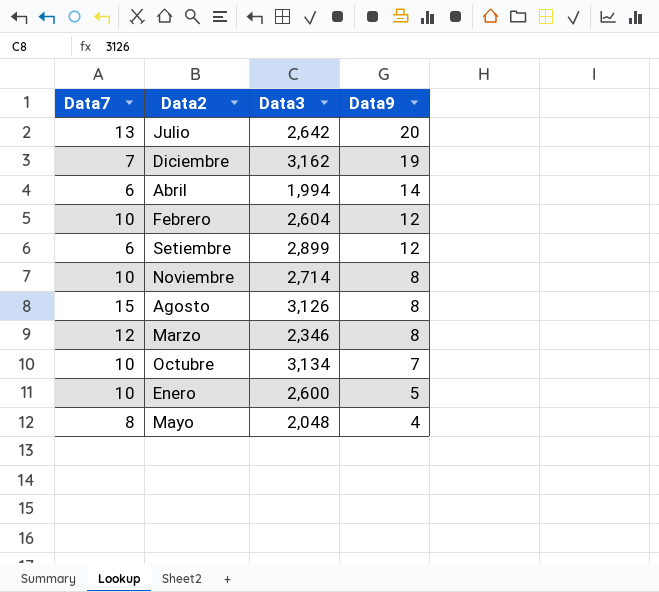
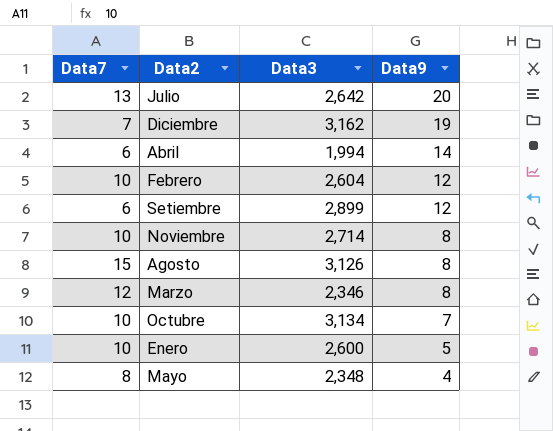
Mayo | Data3: 2,048 -> 2,348

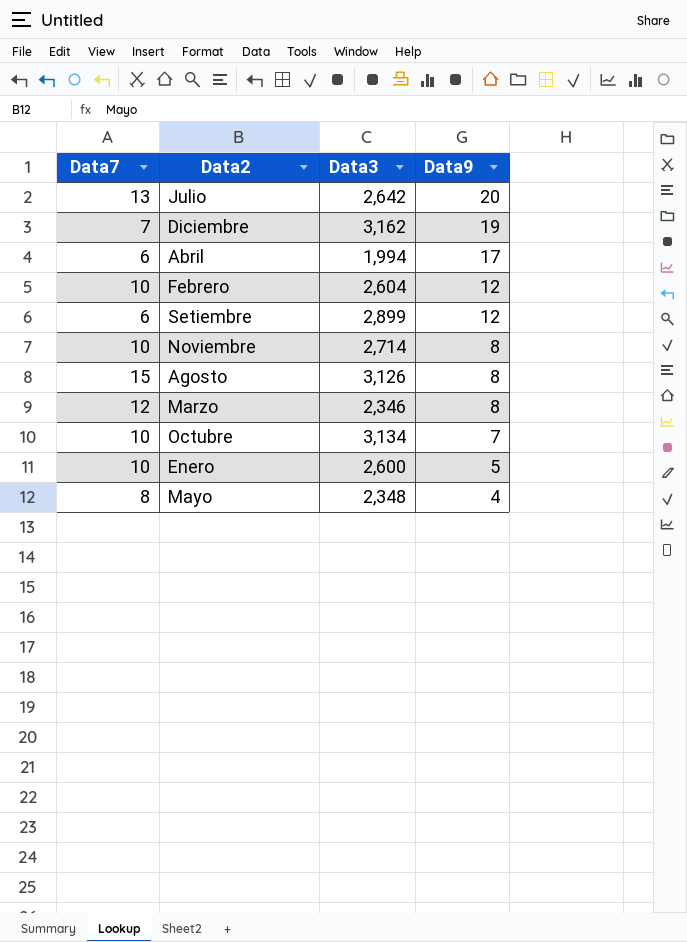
Abril | Data9: 14 -> 17

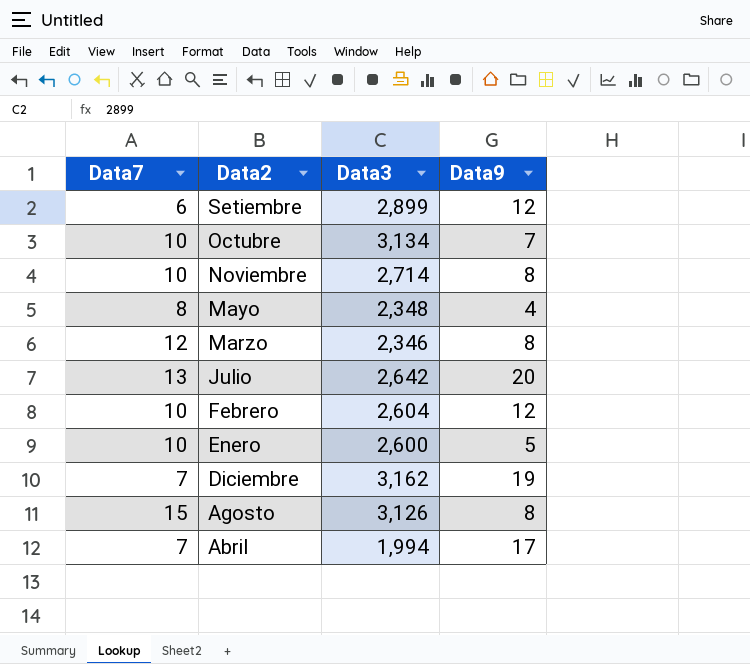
row order: Data9 descending -> Data2 descending
Abril | Data7: 6 -> 7

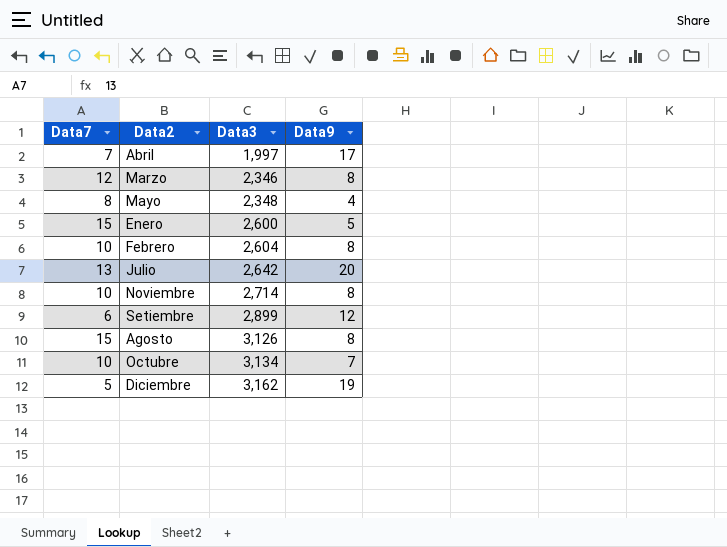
row order: Data2 descending -> Data3 ascending
Abril | Data3: 1,994 -> 1,997
Enero | Data7: 10 -> 15
Febrero | Data9: 12 -> 8
Diciembre | Data7: 7 -> 5

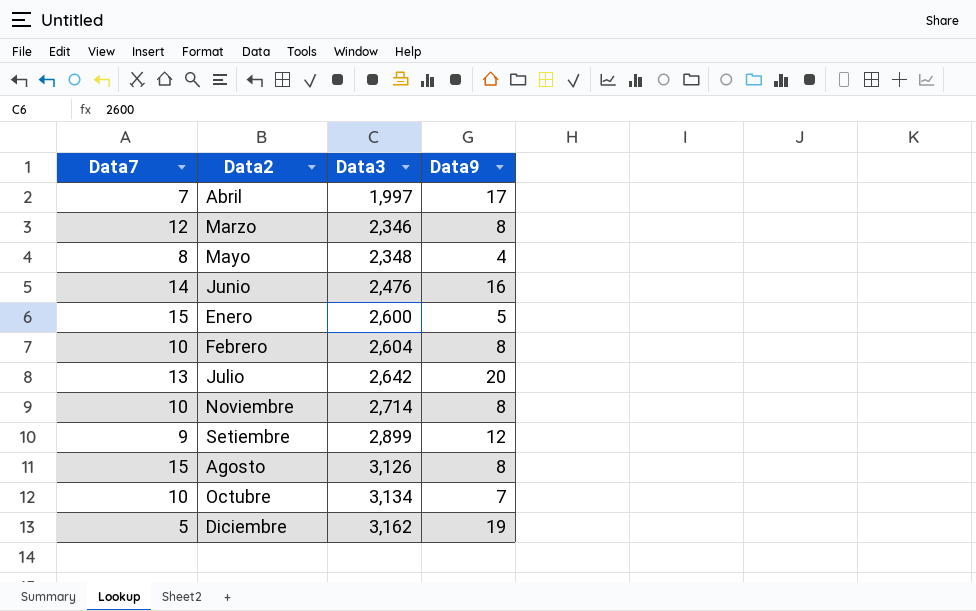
row Junio: none -> 14 | 2,476 | 16
Setiembre | Data7: 6 -> 9

